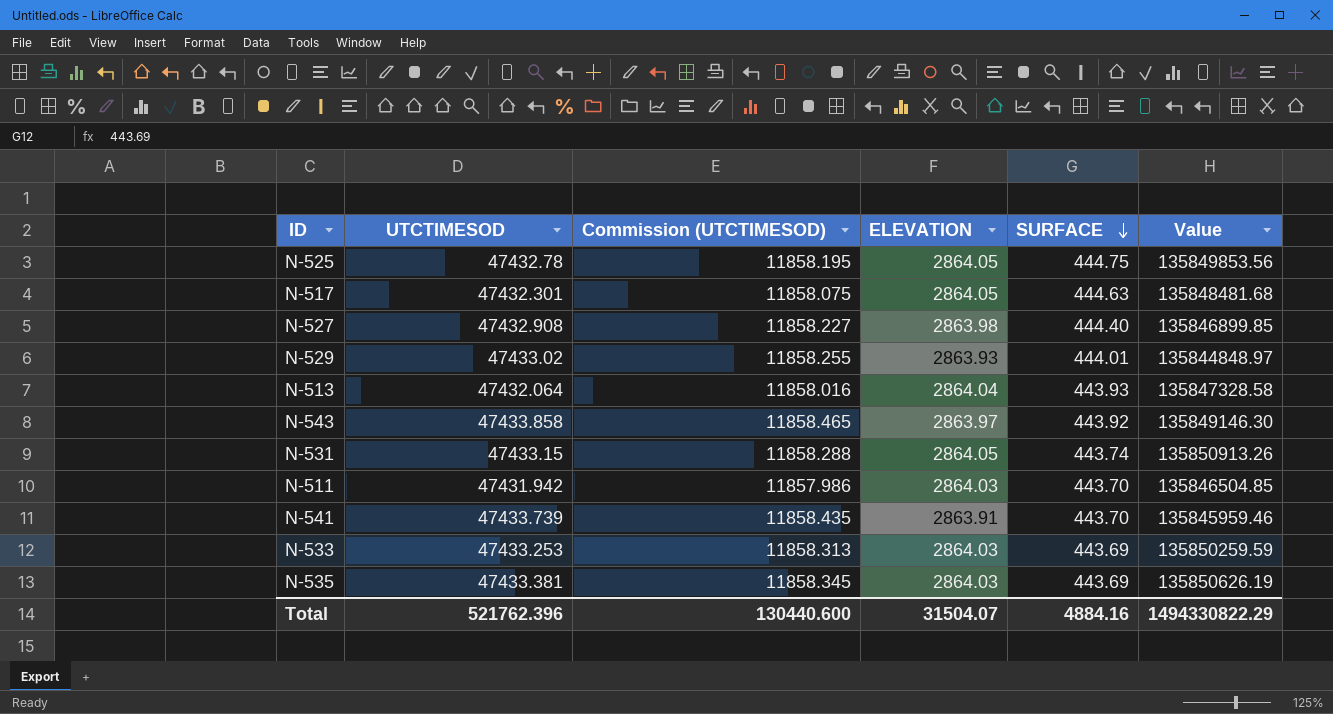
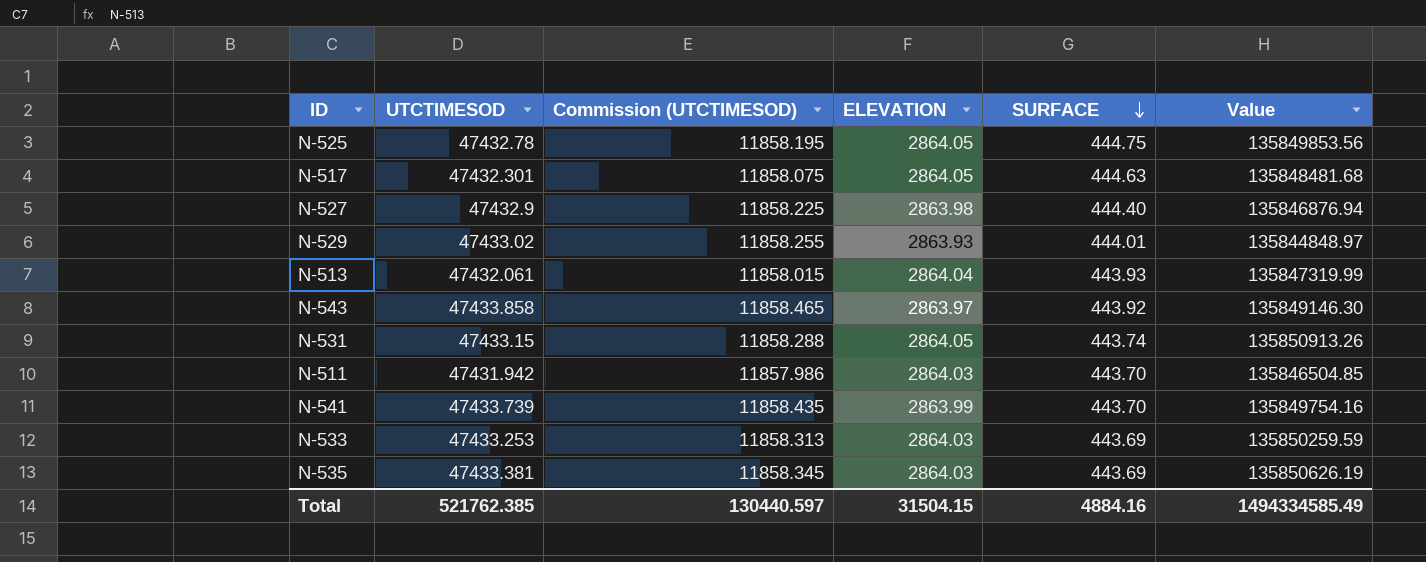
N-527 | UTCTIMESOD: 47432.908 -> 47432.9
N-527 | Commission (UTCTIMESOD): 11858.227 -> 11858.225
N-527 | Value: 135846899.85 -> 135846876.94
N-513 | UTCTIMESOD: 47432.064 -> 47432.061
N-513 | Commission (UTCTIMESOD): 11858.016 -> 11858.015
N-513 | Value: 135847328.58 -> 135847319.99
N-541 | ELEVATION: 2863.91 -> 2863.99
N-541 | Value: 135845959.46 -> 135849754.16
Total | UTCTIMESOD: 521762.396 -> 521762.385
Total | Commission (UTCTIMESOD): 130440.600 -> 130440.597
Total | ELEVATION: 31504.07 -> 31504.15
Total | Value: 1494330822.29 -> 1494334585.49

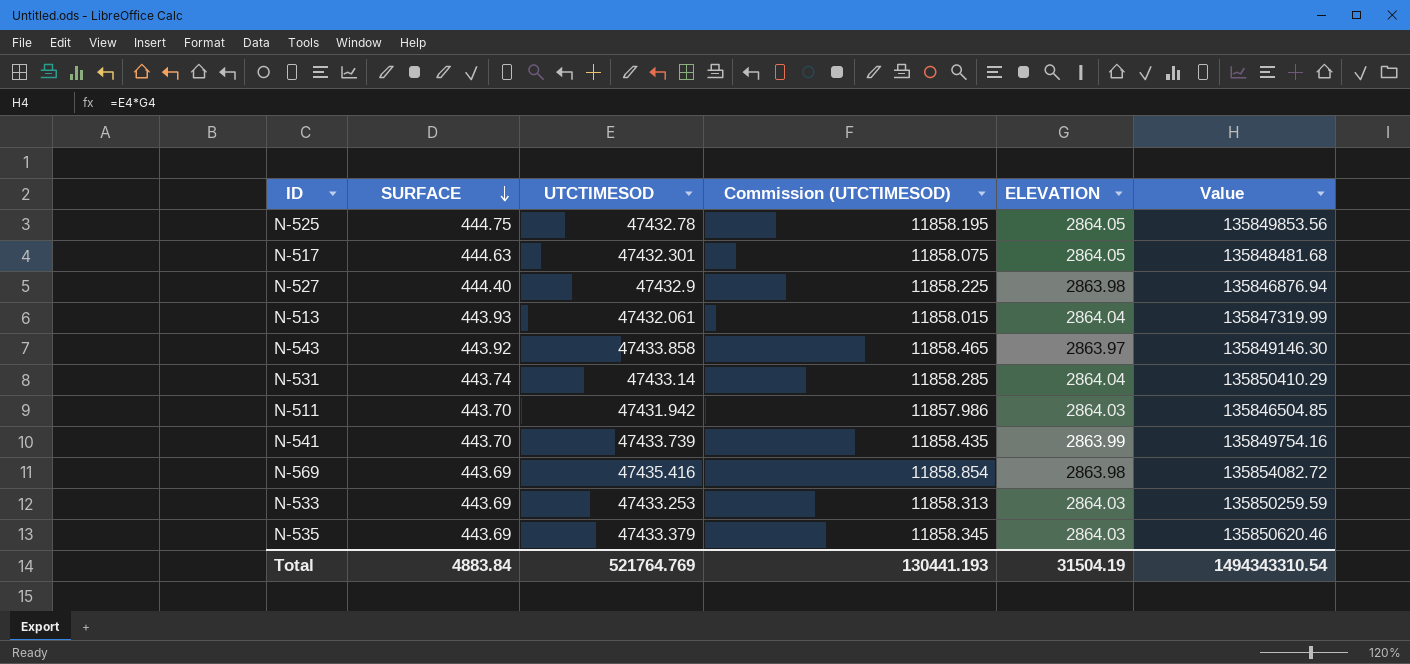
column SURFACE | position: 5 -> 2
row N-529: 47433.02 | 11858.255 | 2863.93 | 444.01 | 135844848.97 -> none
N-531 | UTCTIMESOD: 47433.15 -> 47433.14
N-531 | Commission (UTCTIMESOD): 11858.288 -> 11858.285
N-531 | ELEVATION: 2864.05 -> 2864.04
N-531 | Value: 135850913.26 -> 135850410.29
row N-569: none -> 443.69 | 47435.416 | 11858.854 | 2863.98 | 135854082.72
N-535 | UTCTIMESOD: 47433.381 -> 47433.379
N-535 | Value: 135850626.19 -> 135850620.46
Total | SURFACE: 4884.16 -> 4883.84
Total | UTCTIMESOD: 521762.385 -> 521764.769
Total | Commission (UTCTIMESOD): 130440.597 -> 130441.193
Total | ELEVATION: 31504.15 -> 31504.19
Total | Value: 1494334585.49 -> 1494343310.54

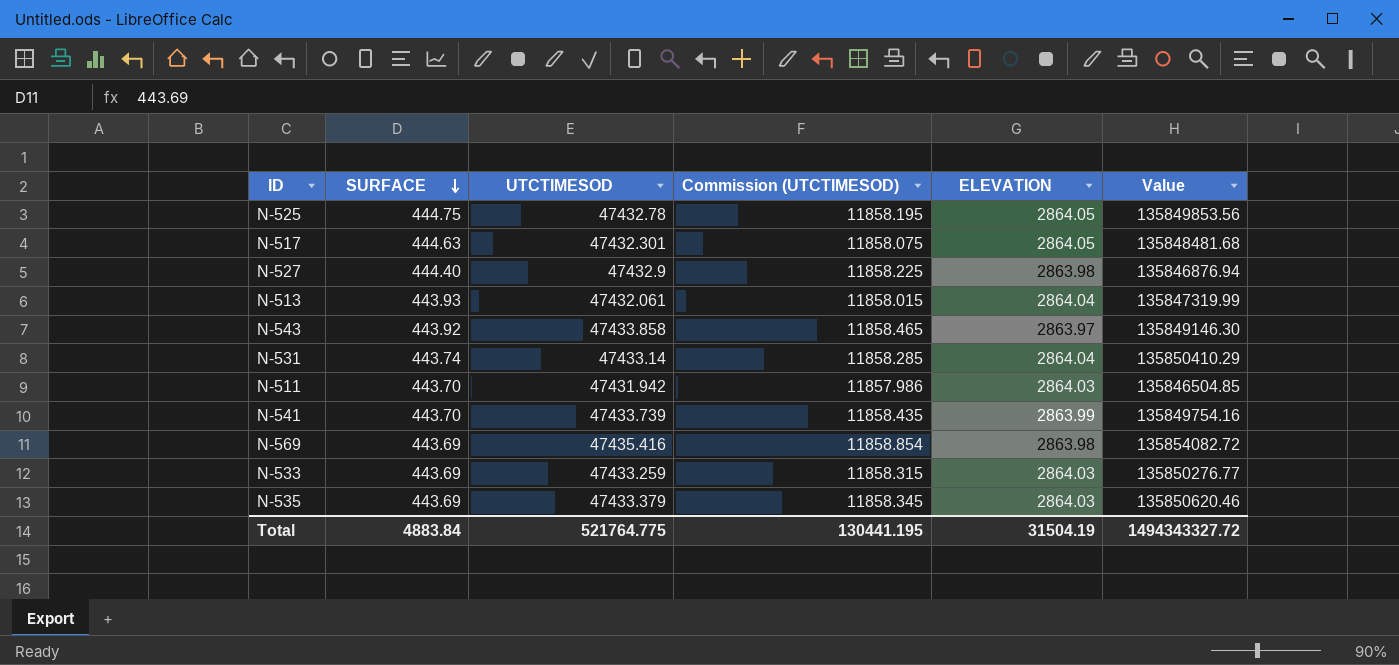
N-533 | UTCTIMESOD: 47433.253 -> 47433.259
N-533 | Commission (UTCTIMESOD): 11858.313 -> 11858.315
N-533 | Value: 135850259.59 -> 135850276.77
Total | UTCTIMESOD: 521764.769 -> 521764.775
Total | Commission (UTCTIMESOD): 130441.193 -> 130441.195
Total | Value: 1494343310.54 -> 1494343327.72

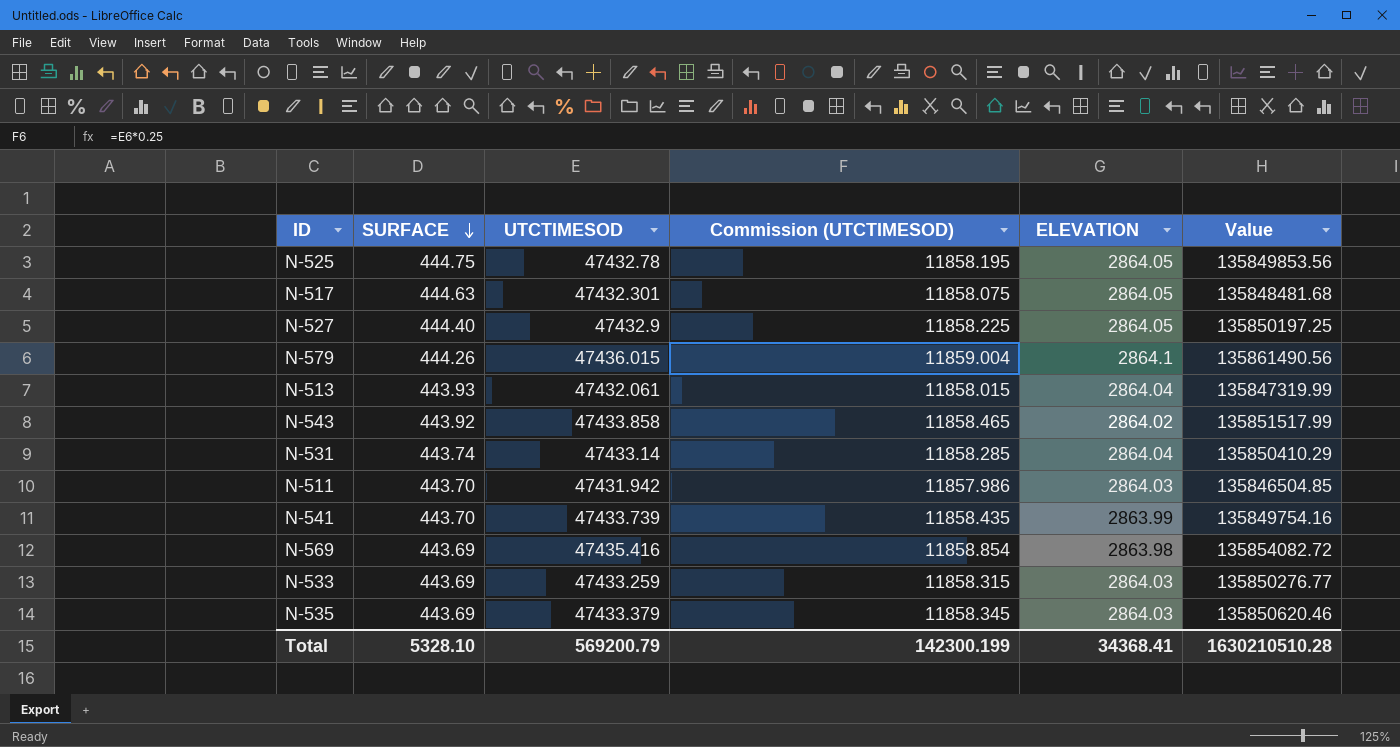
N-527 | ELEVATION: 2863.98 -> 2864.05
N-527 | Value: 135846876.94 -> 135850197.25
row N-579: none -> 444.26 | 47436.015 | 11859.004 | 2864.1 | 135861490.56
N-543 | ELEVATION: 2863.97 -> 2864.02
N-543 | Value: 135849146.30 -> 135851517.99
Total | SURFACE: 4883.84 -> 5328.10
Total | UTCTIMESOD: 521764.775 -> 569200.79
Total | Commission (UTCTIMESOD): 130441.195 -> 142300.199
Total | ELEVATION: 31504.19 -> 34368.41
Total | Value: 1494343327.72 -> 1630210510.28

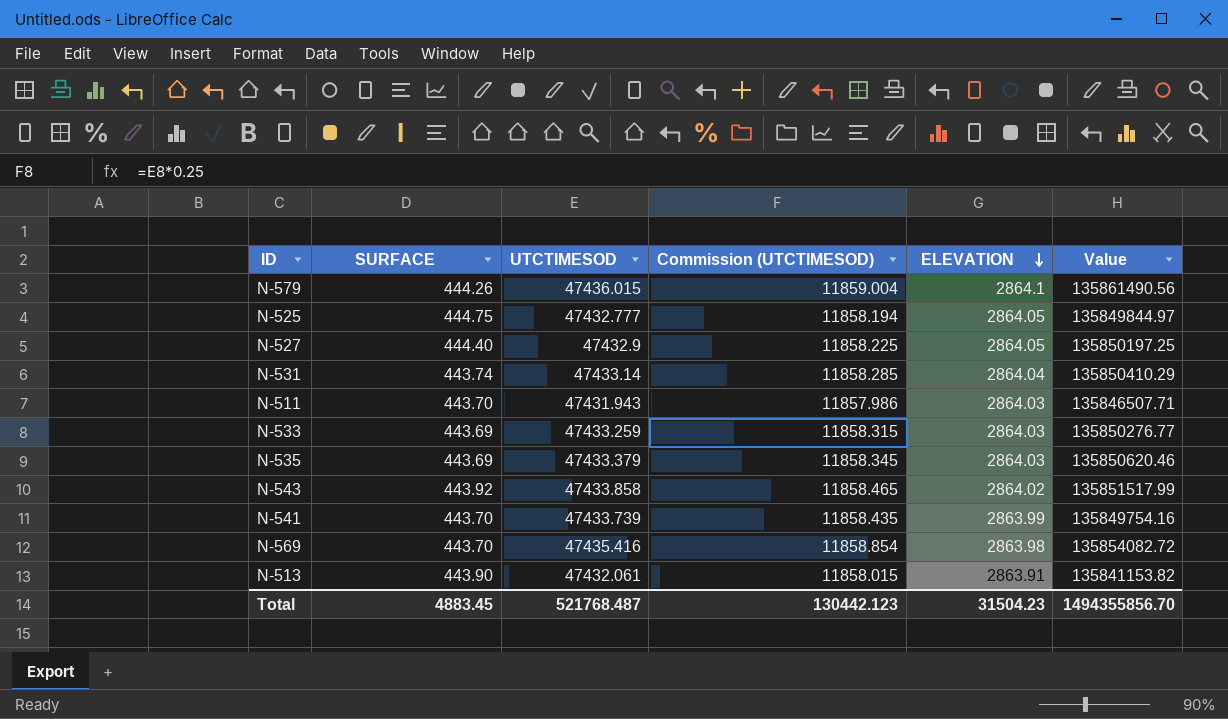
row order: SURFACE descending -> ELEVATION descending
row N-517: 444.63 | 47432.301 | 11858.075 | 2864.05 | 135848481.68 -> none
N-525 | UTCTIMESOD: 47432.78 -> 47432.777
N-525 | Commission (UTCTIMESOD): 11858.195 -> 11858.194
N-525 | Value: 135849853.56 -> 135849844.97
N-511 | UTCTIMESOD: 47431.942 -> 47431.943
N-511 | Value: 135846504.85 -> 135846507.71
N-569 | SURFACE: 443.69 -> 443.70
N-513 | SURFACE: 443.93 -> 443.90
N-513 | ELEVATION: 2864.04 -> 2863.91
N-513 | Value: 135847319.99 -> 135841153.82
Total | SURFACE: 5328.10 -> 4883.45
Total | UTCTIMESOD: 569200.79 -> 521768.487
Total | Commission (UTCTIMESOD): 142300.199 -> 130442.123
Total | ELEVATION: 34368.41 -> 31504.23
Total | Value: 1630210510.28 -> 1494355856.70

